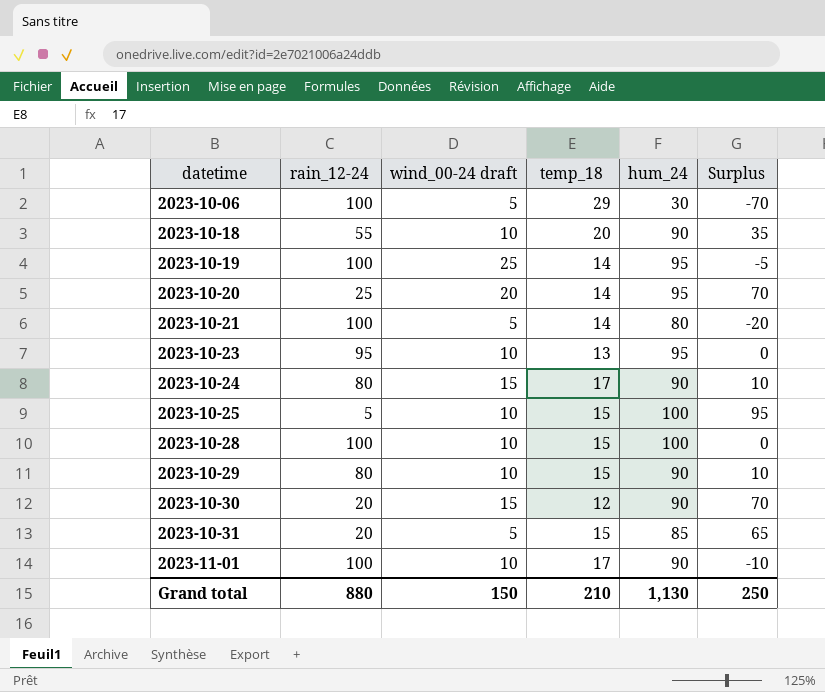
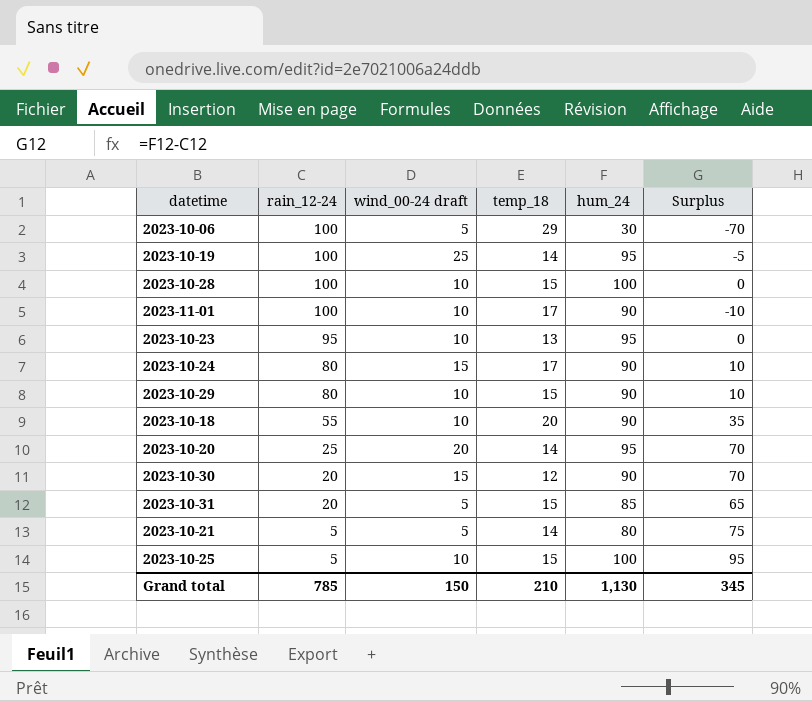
row order: datetime ascending -> rain_12-24 descending
2023-10-21 | rain_12-24: 100 -> 5
2023-10-21 | Surplus: -20 -> 75
Grand total | rain_12-24: 880 -> 785
Grand total | Surplus: 250 -> 345

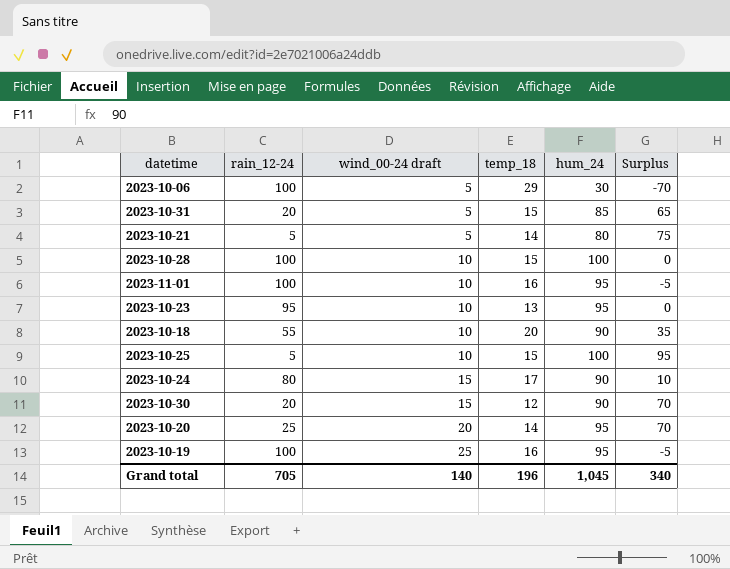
row order: rain_12-24 descending -> wind_00-24 draft ascending
row 2023-10-29: 80 | 10 | 15 | 90 | 10 -> none
2023-11-01 | temp_18: 17 -> 16
2023-11-01 | hum_24: 90 -> 95
2023-11-01 | Surplus: -10 -> -5
2023-10-19 | temp_18: 14 -> 16
Grand total | rain_12-24: 785 -> 705
Grand total | wind_00-24 draft: 150 -> 140
Grand total | temp_18: 210 -> 196
Grand total | hum_24: 1,130 -> 1,045
Grand total | Surplus: 345 -> 340

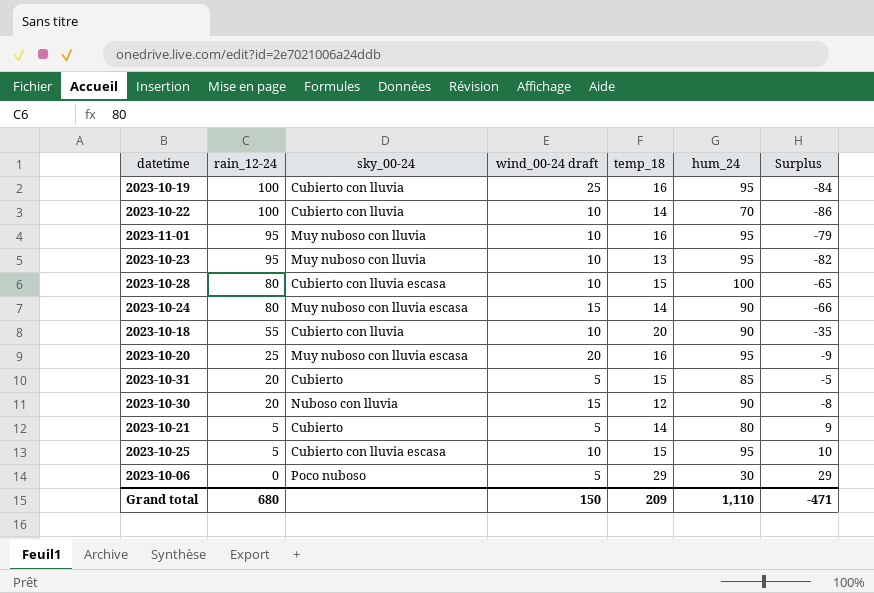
row order: wind_00-24 draft ascending -> rain_12-24 descending
column sky_00-24 | position: none -> 3
column Surplus | formula: [hum_24] - [rain_12-24] -> [temp_18] - [rain_12-24]
row 2023-10-22: none -> 100 | Cubierto con lluvia | 10 | 14 | 70 | -86
2023-11-01 | rain_12-24: 100 -> 95
2023-10-28 | rain_12-24: 100 -> 80
2023-10-24 | temp_18: 17 -> 14
2023-10-20 | temp_18: 14 -> 16
2023-10-25 | hum_24: 100 -> 95
2023-10-06 | rain_12-24: 100 -> 0
Grand total | rain_12-24: 705 -> 680
Grand total | wind_00-24 draft: 140 -> 150
Grand total | temp_18: 196 -> 209
Grand total | hum_24: 1,045 -> 1,110
Grand total | Surplus: 340 -> -471

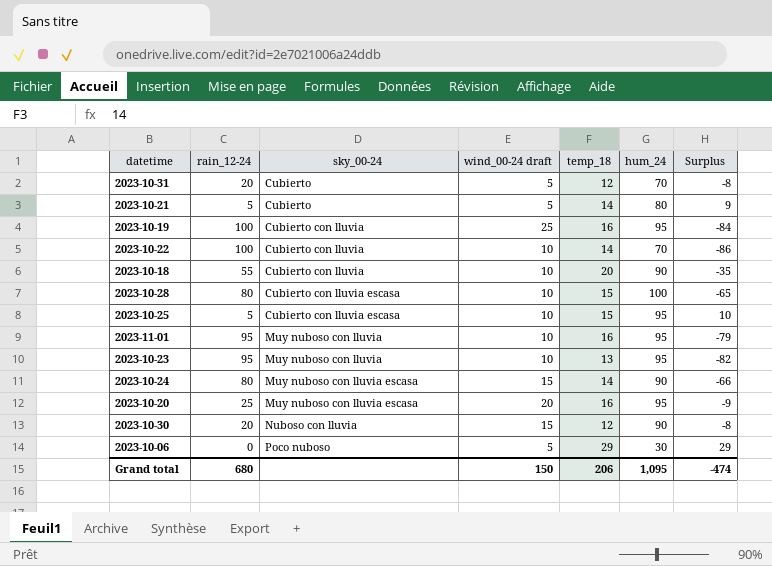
row order: rain_12-24 descending -> sky_00-24 ascending
2023-10-31 | temp_18: 15 -> 12
2023-10-31 | hum_24: 85 -> 70
2023-10-31 | Surplus: -5 -> -8
Grand total | temp_18: 209 -> 206
Grand total | hum_24: 1,110 -> 1,095
Grand total | Surplus: -471 -> -474

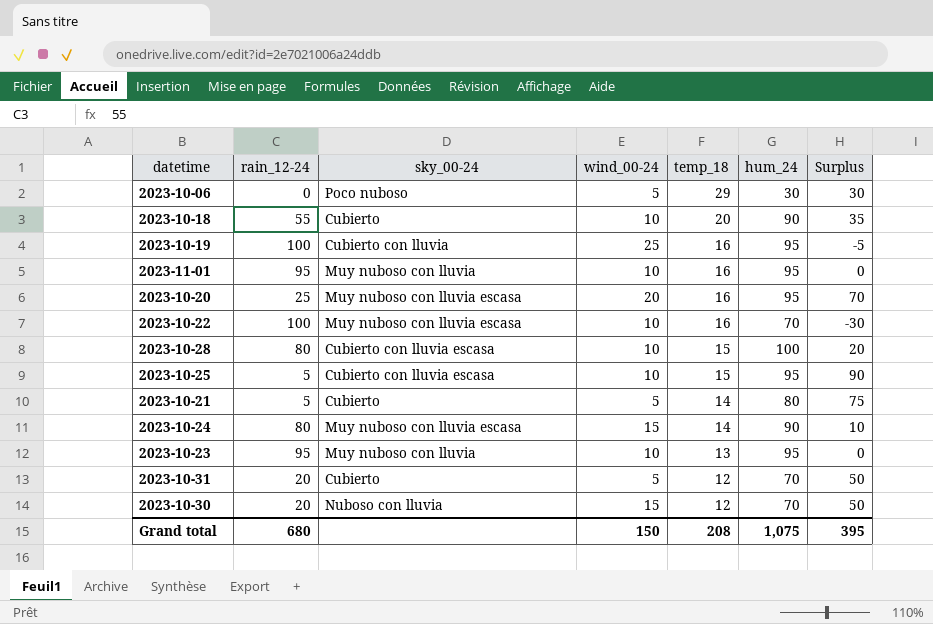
row order: sky_00-24 ascending -> temp_18 descending
column name: wind_00-24 draft -> wind_00-24
column Surplus | formula: [temp_18] - [rain_12-24] -> [hum_24] - [rain_12-24]
2023-10-18 | sky_00-24: Cubierto con lluvia -> Cubierto
2023-10-22 | sky_00-24: Cubierto con lluvia -> Muy nuboso con lluvia escasa
2023-10-22 | temp_18: 14 -> 16
2023-10-30 | hum_24: 90 -> 70
Grand total | temp_18: 206 -> 208
Grand total | hum_24: 1,095 -> 1,075
Grand total | Surplus: -474 -> 395

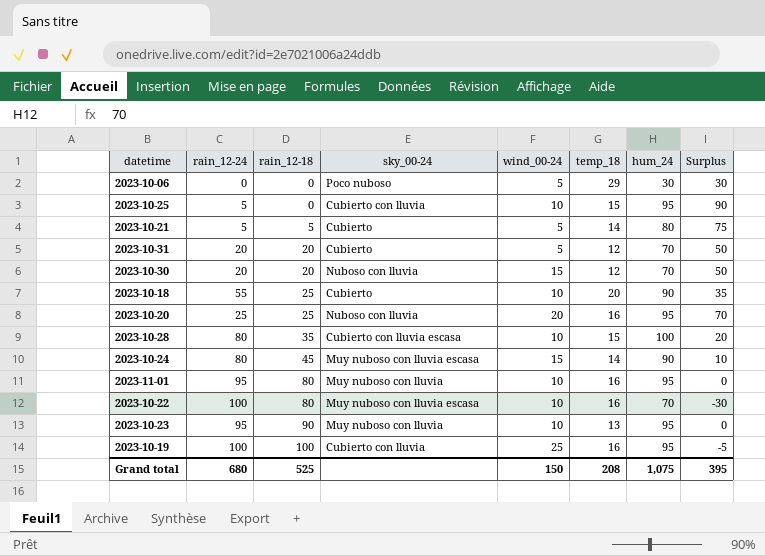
row order: temp_18 descending -> rain_12-18 ascending
column rain_12-18 | position: none -> 3
2023-10-25 | sky_00-24: Cubierto con lluvia escasa -> Cubierto con lluvia
2023-10-20 | sky_00-24: Muy nuboso con lluvia escasa -> Nuboso con lluvia

